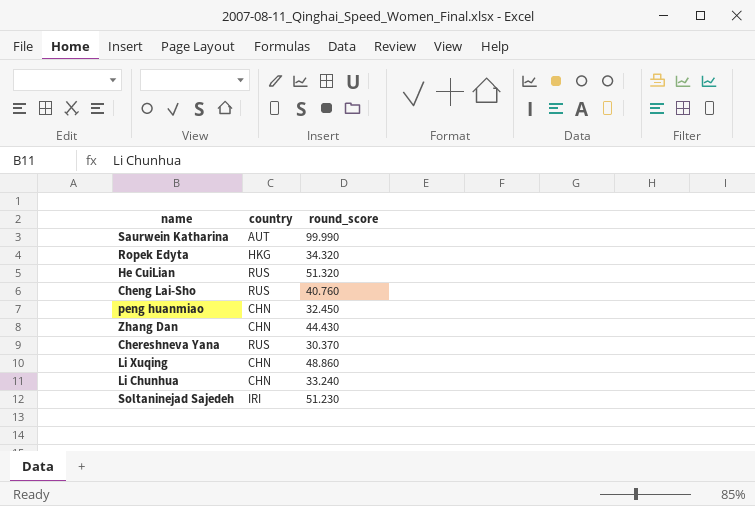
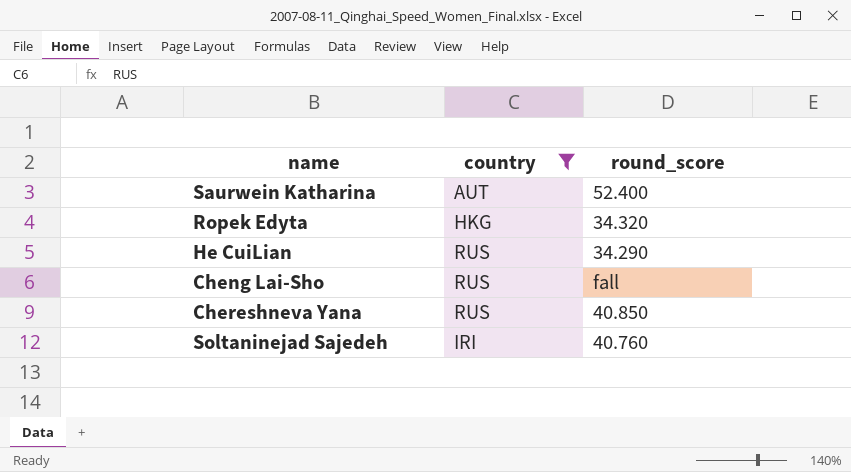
filter: none -> country != CHN
Saurwein Katharina | round_score: 99.990 -> 52.400
He CuiLian | round_score: 51.320 -> 34.290
Cheng Lai-Sho | round_score: 40.760 -> fall
Chereshneva Yana | round_score: 30.370 -> 40.850
Soltaninejad Sajedeh | round_score: 51.230 -> 40.760

